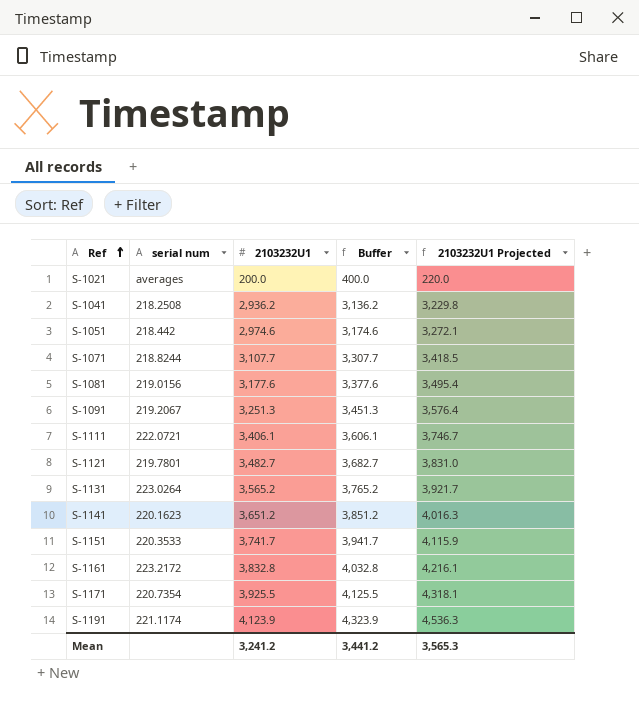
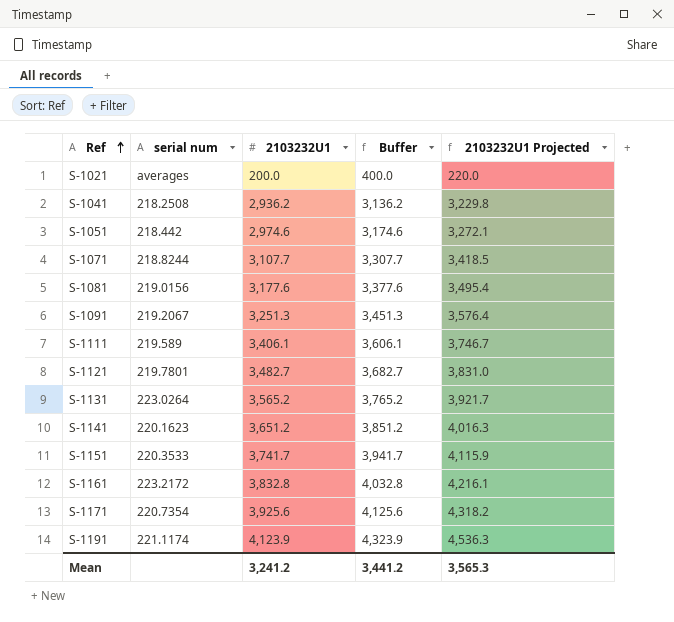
S-1111 | serial num: 222.0721 -> 219.589
S-1171 | 2103232U1: 3,925.5 -> 3,925.6
S-1171 | Buffer: 4,125.5 -> 4,125.6
S-1171 | 2103232U1 Projected: 4,318.1 -> 4,318.2

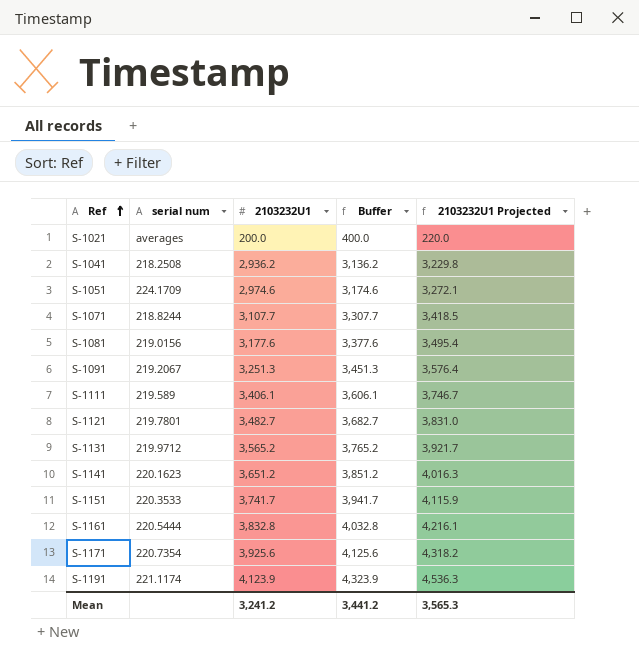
S-1051 | serial num: 218.442 -> 224.1709
S-1131 | serial num: 223.0264 -> 219.9712
S-1161 | serial num: 223.2172 -> 220.5444

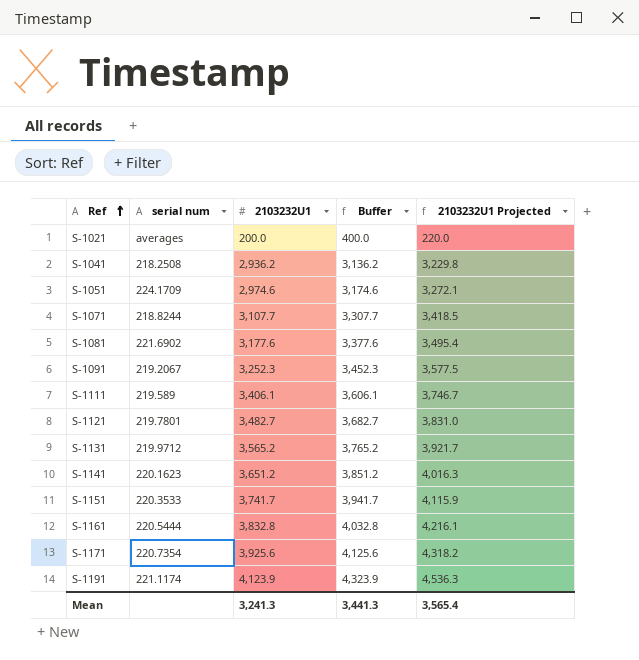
S-1081 | serial num: 219.0156 -> 221.6902
S-1091 | 2103232U1: 3,251.3 -> 3,252.3
S-1091 | Buffer: 3,451.3 -> 3,452.3
S-1091 | 2103232U1 Projected: 3,576.4 -> 3,577.5
Mean | 2103232U1: 3,241.2 -> 3,241.3
Mean | Buffer: 3,441.2 -> 3,441.3
Mean | 2103232U1 Projected: 3,565.3 -> 3,565.4

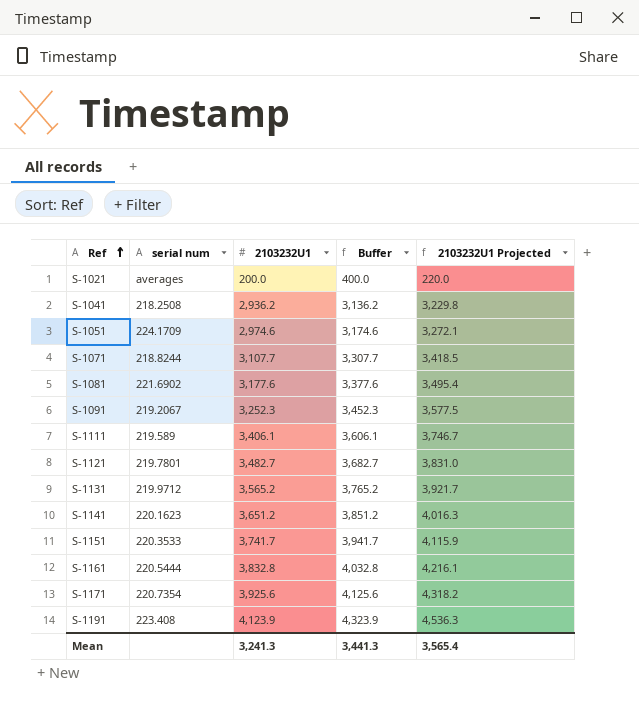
S-1191 | serial num: 221.1174 -> 223.408

